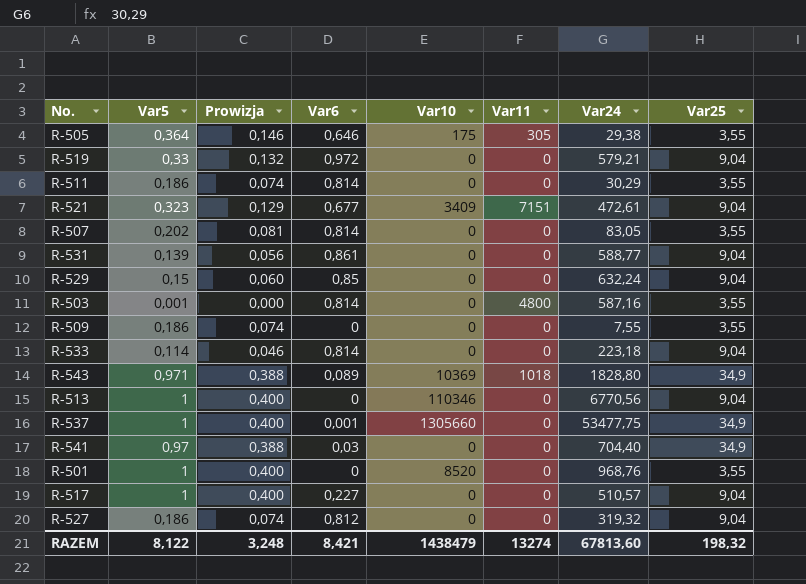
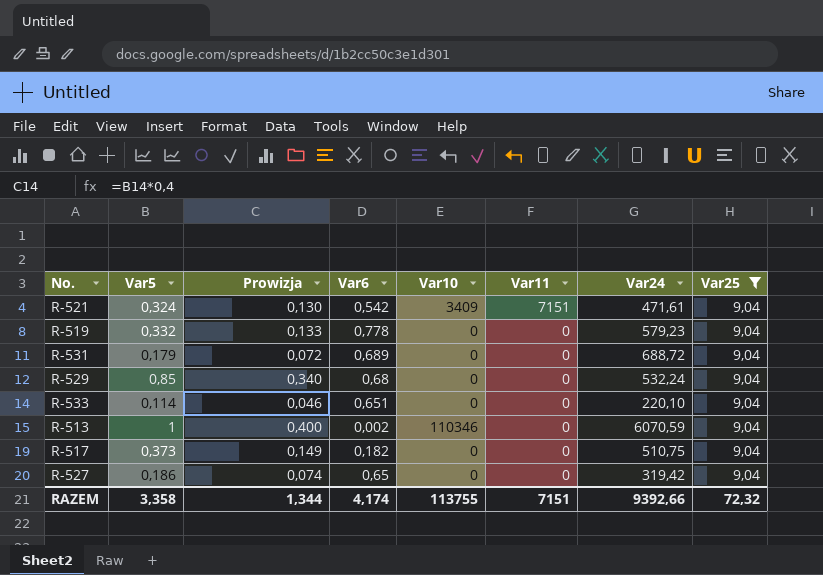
filter: none -> Var25 = 9,04
row order: none -> Var11 descending
R-521 | Var5: 0,323 -> 0,324
R-521 | Prowizja: 0,129 -> 0,130
R-521 | Var6: 0,677 -> 0,542
R-521 | Var24: 472,61 -> 471,61
R-519 | Var5: 0,33 -> 0,332
R-519 | Prowizja: 0,132 -> 0,133
R-519 | Var6: 0,972 -> 0,778
R-519 | Var24: 579,21 -> 579,23
R-531 | Var5: 0,139 -> 0,179
R-531 | Prowizja: 0,056 -> 0,072
R-531 | Var6: 0,861 -> 0,689
R-531 | Var24: 588,77 -> 688,72
R-529 | Var5: 0,15 -> 0,85
R-529 | Prowizja: 0,060 -> 0,340
R-529 | Var6: 0,85 -> 0,68
R-529 | Var24: 632,24 -> 532,24
R-533 | Var6: 0,814 -> 0,651
R-533 | Var24: 223,18 -> 220,10
R-513 | Var6: 0 -> 0,002
R-513 | Var24: 6770,56 -> 6070,59
R-517 | Var5: 1 -> 0,373
R-517 | Prowizja: 0,400 -> 0,149
R-517 | Var6: 0,227 -> 0,182
R-517 | Var24: 510,57 -> 510,75
R-527 | Var6: 0,812 -> 0,65
R-527 | Var24: 319,32 -> 319,42
RAZEM | Var5: 8,122 -> 3,358
RAZEM | Prowizja: 3,248 -> 1,344
RAZEM | Var6: 8,421 -> 4,174
RAZEM | Var10: 1438479 -> 113755
RAZEM | Var11: 13274 -> 7151
RAZEM | Var24: 67813,60 -> 9392,66
RAZEM | Var25: 198,32 -> 72,32

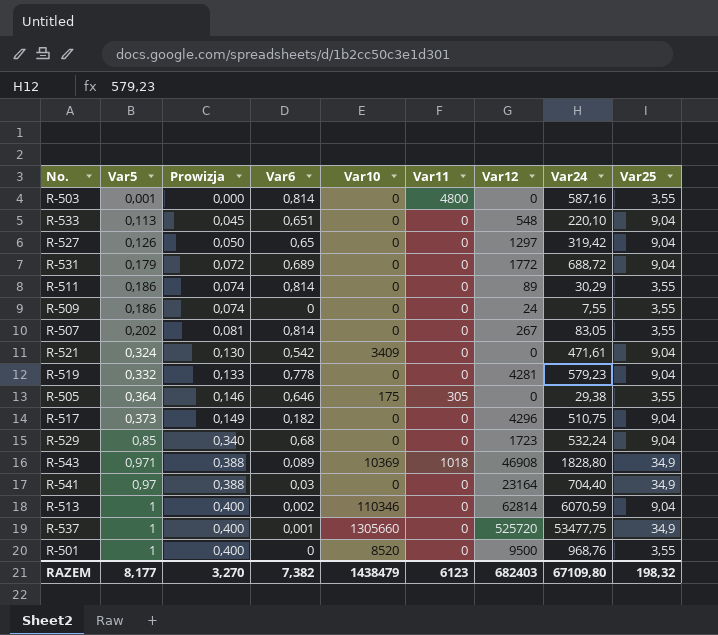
filter: Var25 = 9,04 -> none
row order: Var11 descending -> Prowizja ascending
column Var12 | position: none -> 7
R-533 | Var5: 0,114 -> 0,113
R-533 | Prowizja: 0,046 -> 0,045
R-527 | Var5: 0,186 -> 0,126
R-527 | Prowizja: 0,074 -> 0,050
R-521 | Var11: 7151 -> 0
RAZEM | Var5: 3,358 -> 8,177
RAZEM | Prowizja: 1,344 -> 3,270
RAZEM | Var6: 4,174 -> 7,382
RAZEM | Var10: 113755 -> 1438479
RAZEM | Var11: 7151 -> 6123
RAZEM | Var24: 9392,66 -> 67109,80
RAZEM | Var25: 72,32 -> 198,32

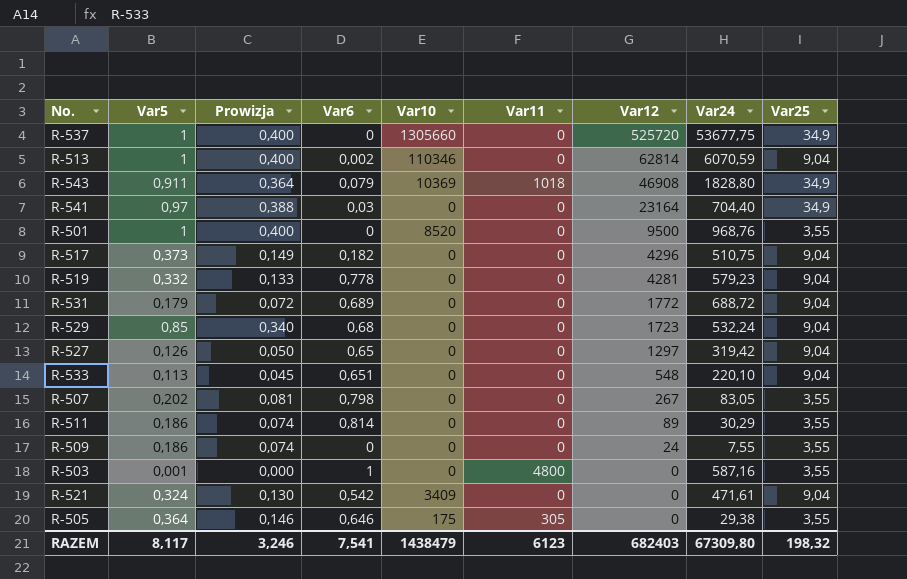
row order: Prowizja ascending -> Var12 descending
R-537 | Var6: 0,001 -> 0
R-537 | Var24: 53477,75 -> 53677,75
R-543 | Var5: 0,971 -> 0,911
R-543 | Prowizja: 0,388 -> 0,364
R-543 | Var6: 0,089 -> 0,079
R-507 | Var6: 0,814 -> 0,798
R-503 | Var6: 0,814 -> 1
RAZEM | Var5: 8,177 -> 8,117
RAZEM | Prowizja: 3,270 -> 3,246
RAZEM | Var6: 7,382 -> 7,541
RAZEM | Var24: 67109,80 -> 67309,80

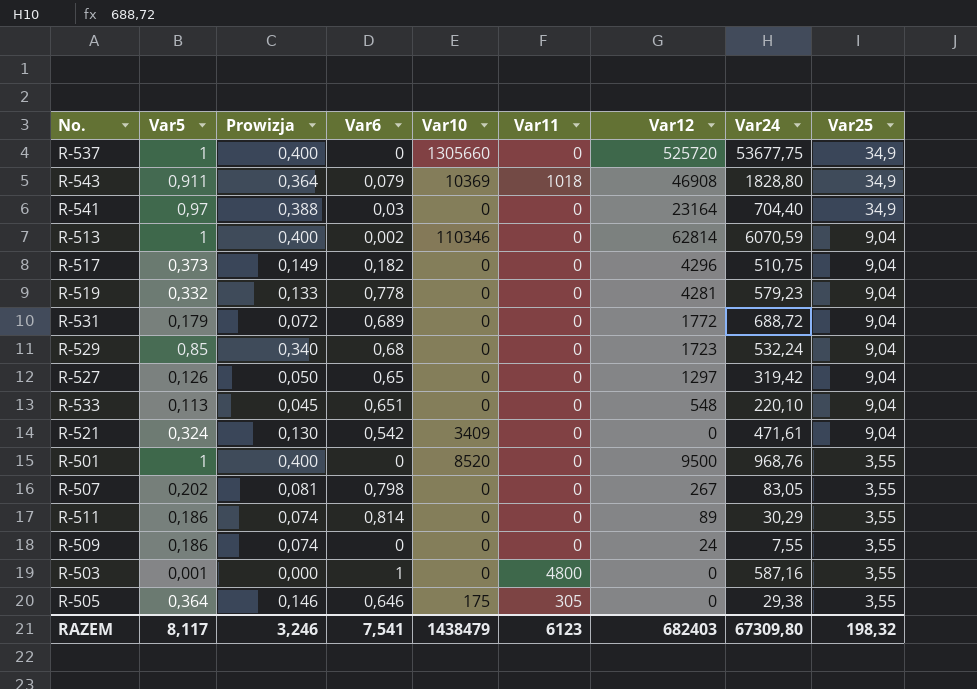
row order: Var12 descending -> Var25 descending

